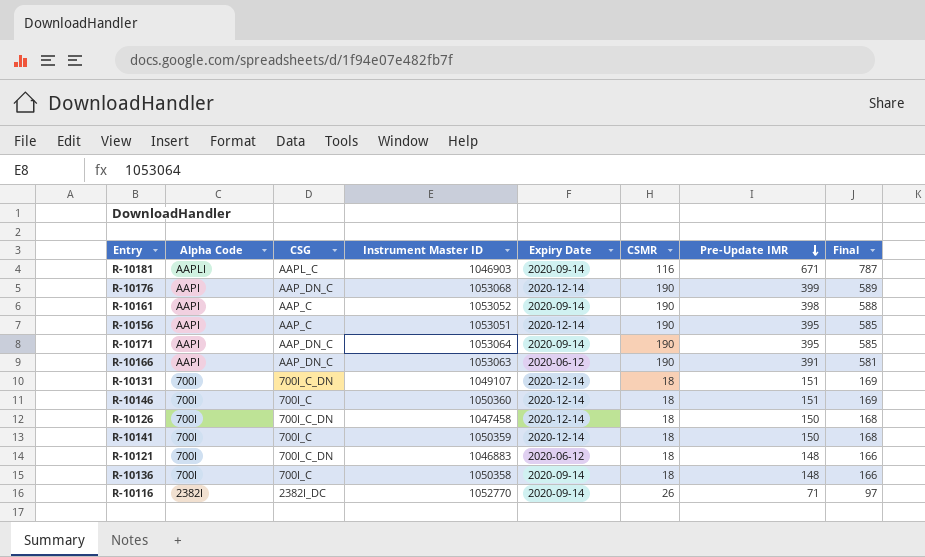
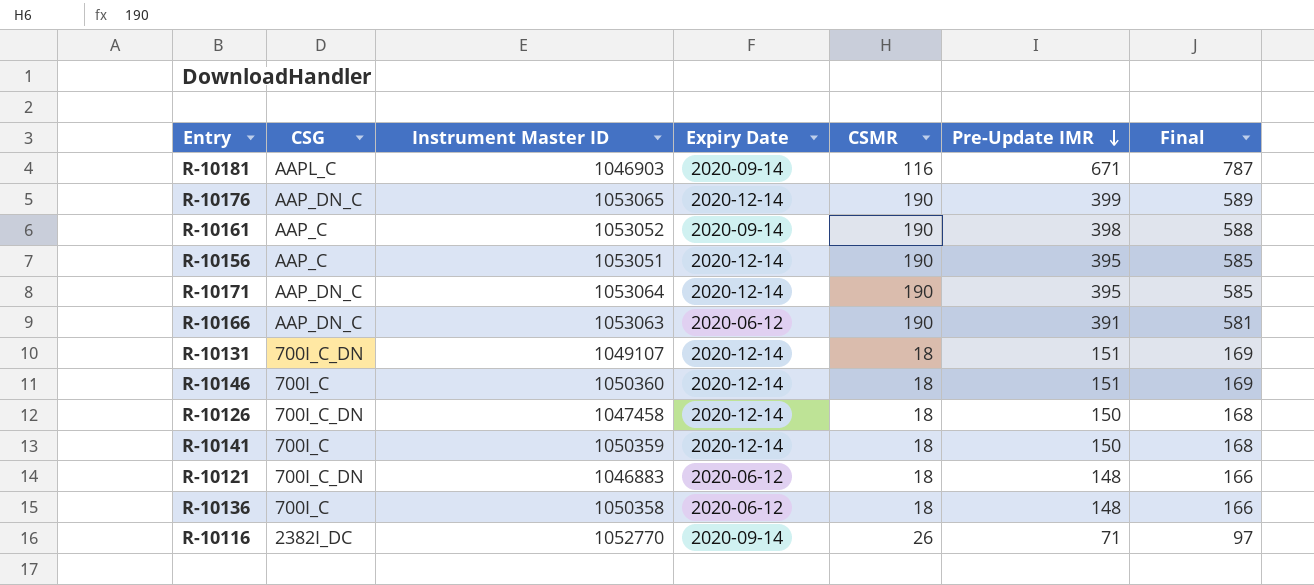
column Alpha Code | position: 2 -> none
R-10176 | Instrument Master ID: 1053068 -> 1053065
R-10171 | Expiry Date: 2020-09-14 -> 2020-12-14
R-10136 | Expiry Date: 2020-09-14 -> 2020-06-12

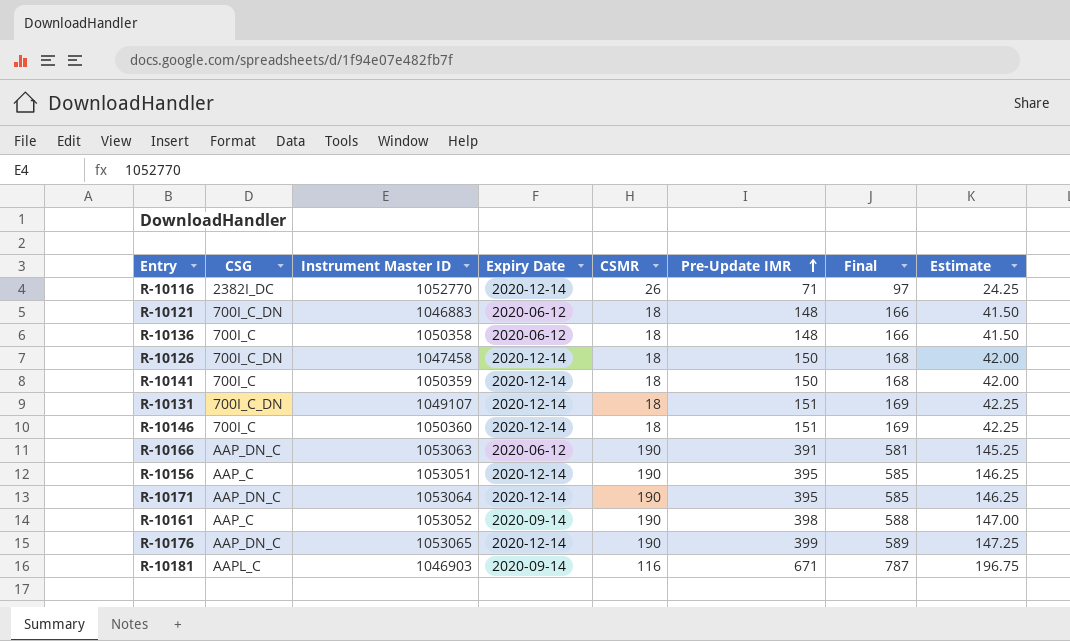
row order: Pre-Update IMR descending -> Pre-Update IMR ascending
column Estimate | formula: none -> [Final] * 0.25
R-10116 | Expiry Date: 2020-09-14 -> 2020-12-14

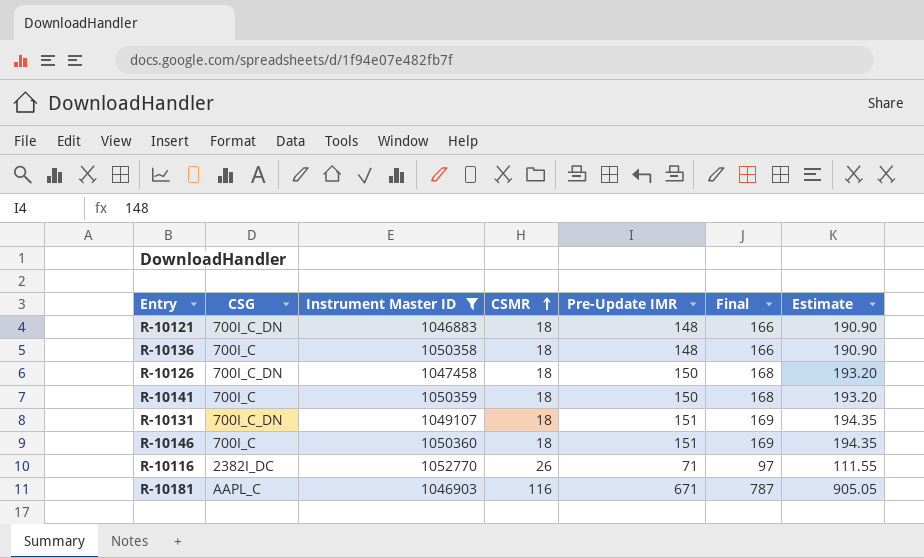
filter: none -> Instrument Master ID <= 1052770
row order: Pre-Update IMR ascending -> CSMR ascending
column Expiry Date | position: 4 -> none
column Estimate | formula: [Final] * 0.25 -> [Final] * 1.15

